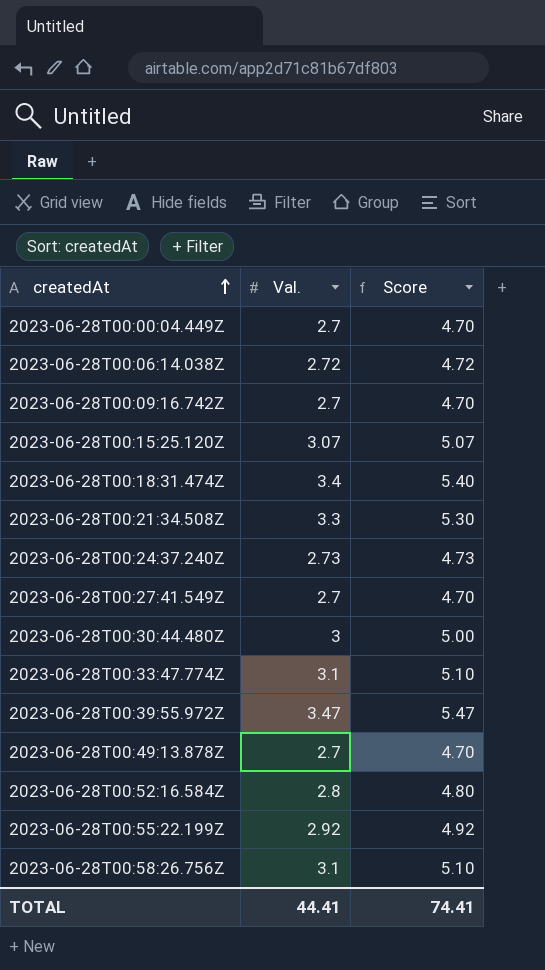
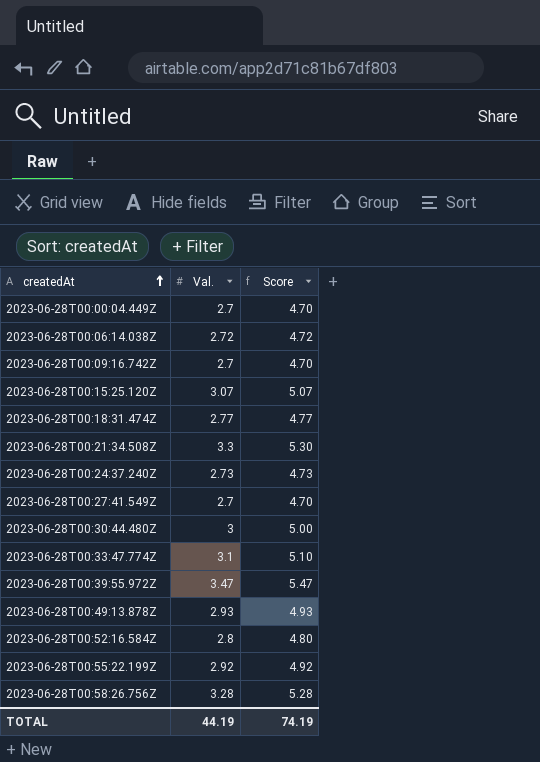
2023-06-28T00:18:31.474Z | Val.: 3.4 -> 2.77
2023-06-28T00:18:31.474Z | Score: 5.40 -> 4.77
2023-06-28T00:49:13.878Z | Val.: 2.7 -> 2.93
2023-06-28T00:49:13.878Z | Score: 4.70 -> 4.93
2023-06-28T00:58:26.756Z | Val.: 3.1 -> 3.28
2023-06-28T00:58:26.756Z | Score: 5.10 -> 5.28
TOTAL | Val.: 44.41 -> 44.19
TOTAL | Score: 74.41 -> 74.19

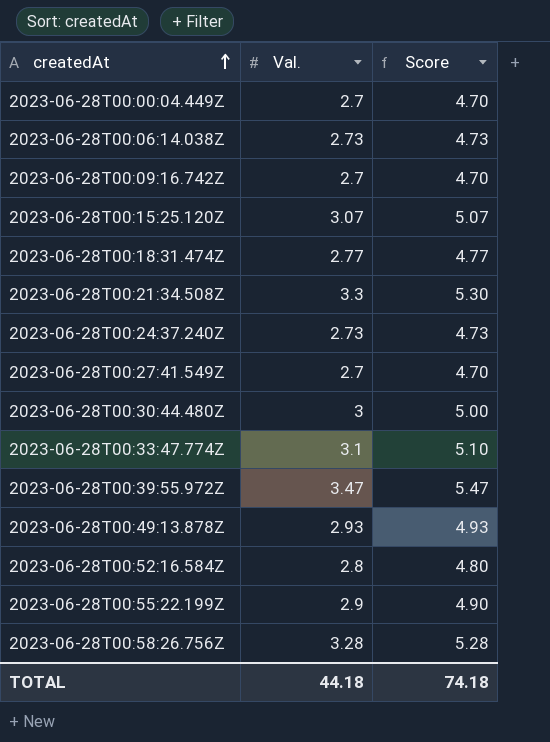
2023-06-28T00:06:14.038Z | Val.: 2.72 -> 2.73
2023-06-28T00:06:14.038Z | Score: 4.72 -> 4.73
2023-06-28T00:55:22.199Z | Val.: 2.92 -> 2.9
2023-06-28T00:55:22.199Z | Score: 4.92 -> 4.90
TOTAL | Val.: 44.19 -> 44.18
TOTAL | Score: 74.19 -> 74.18

